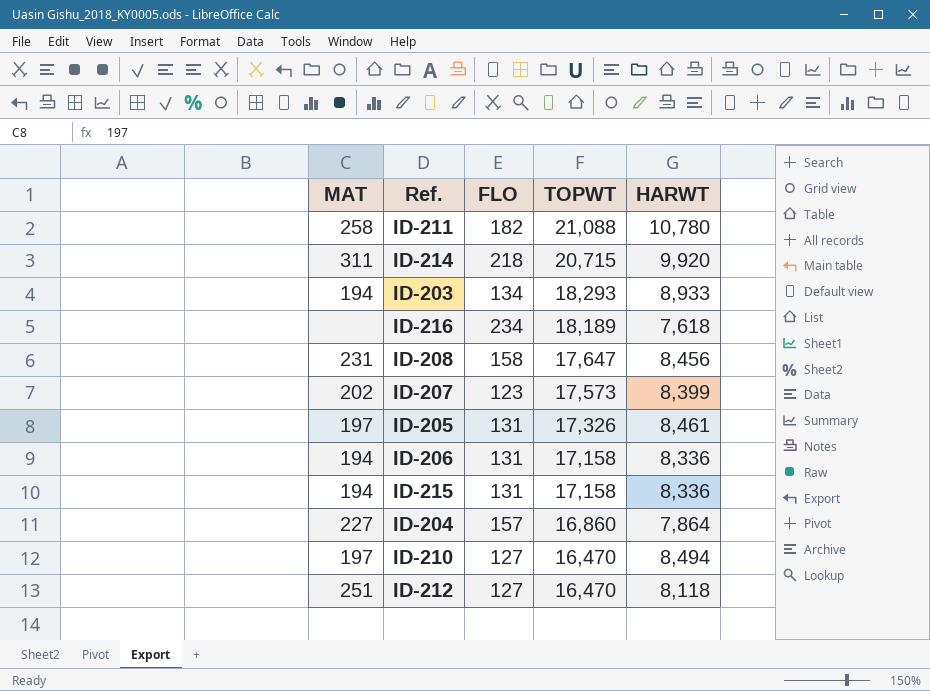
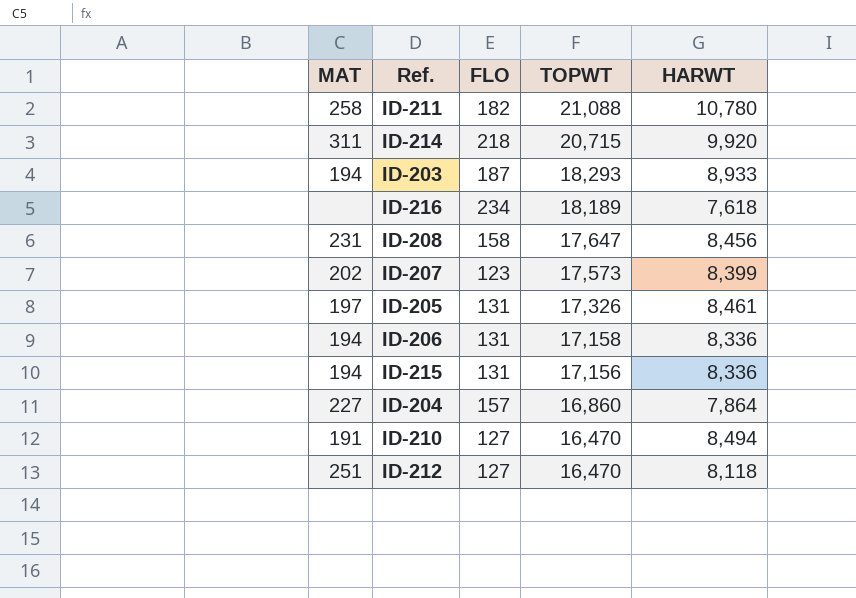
ID-203 | FLO: 134 -> 187
ID-215 | TOPWT: 17,158 -> 17,156
ID-210 | MAT: 197 -> 191

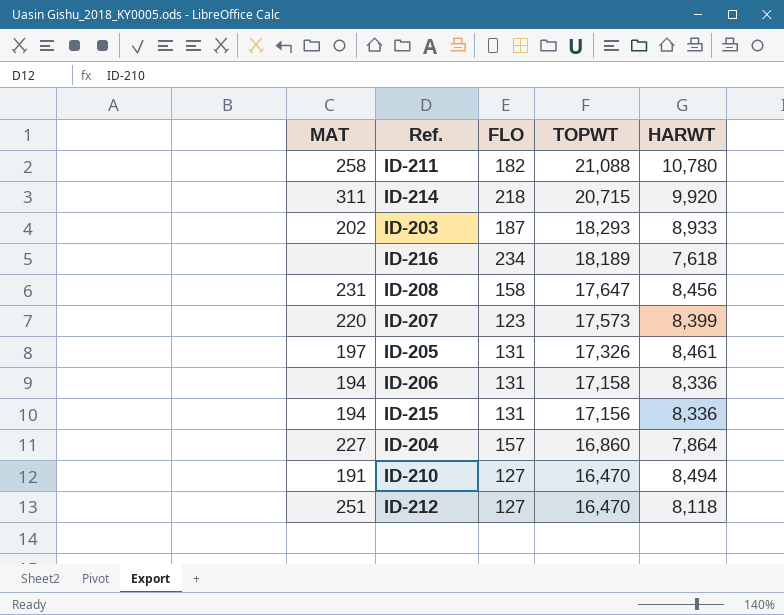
ID-203 | MAT: 194 -> 202
ID-207 | MAT: 202 -> 220

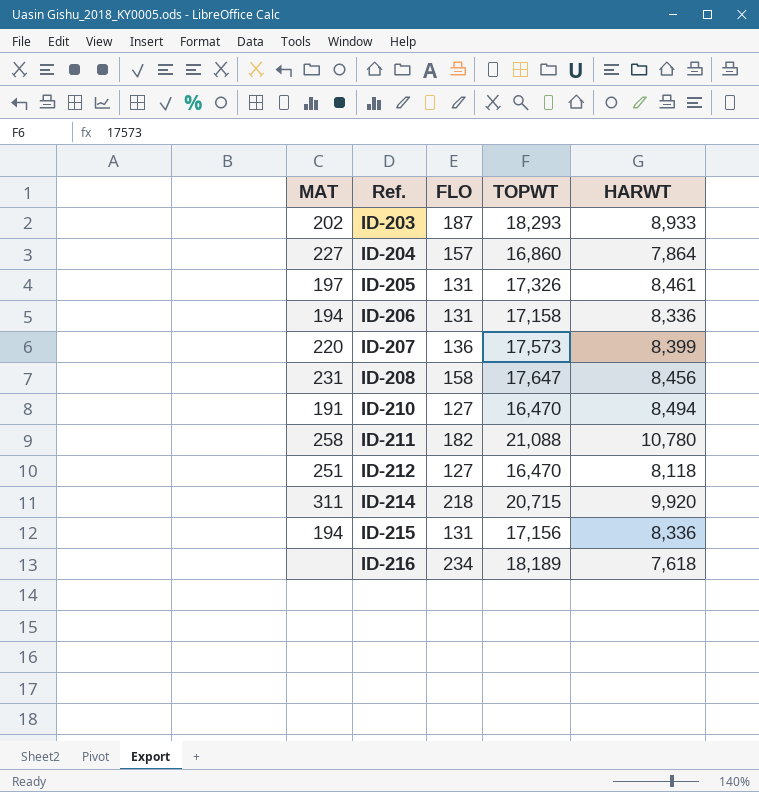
row order: TOPWT descending -> Ref. ascending
ID-207 | FLO: 123 -> 136

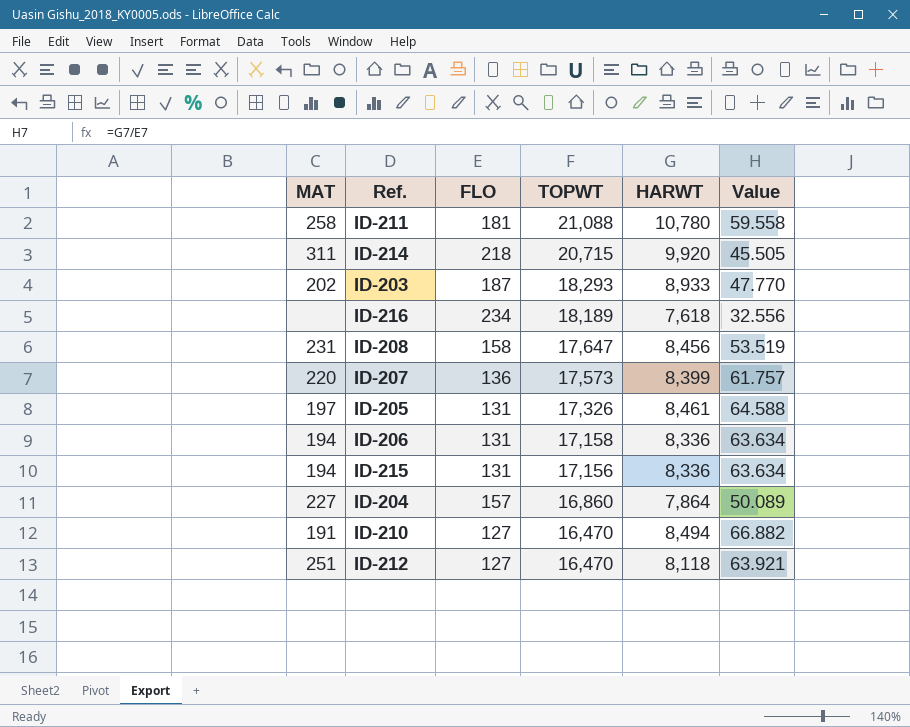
row order: Ref. ascending -> TOPWT descending
column Value | formula: none -> [HARWT] / [FLO]
ID-211 | FLO: 182 -> 181

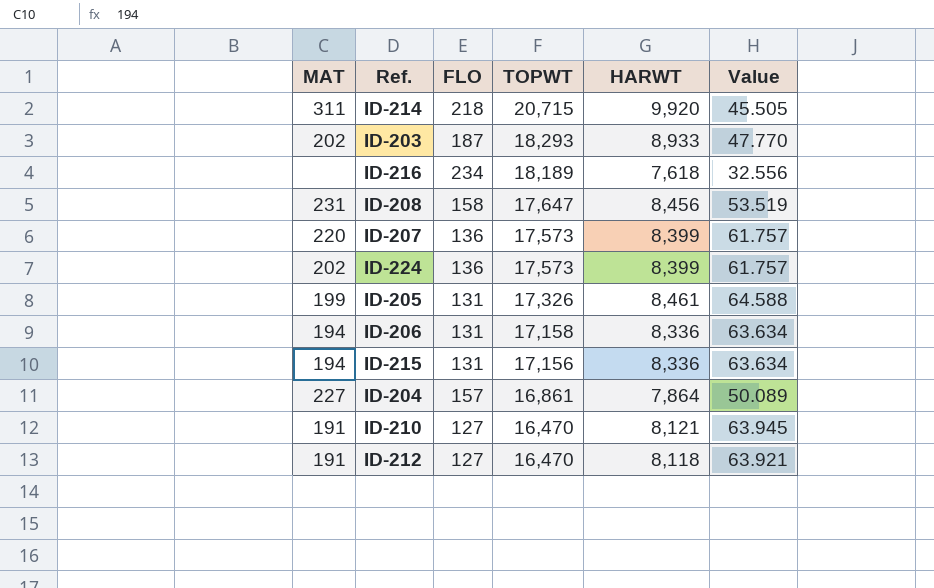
row ID-211: 258 | 181 | 21,088 | 10,780 | 59.558 -> none
row ID-224: none -> 202 | 136 | 17,573 | 8,399 | 61.757
ID-205 | MAT: 197 -> 199
ID-204 | TOPWT: 16,860 -> 16,861
ID-210 | HARWT: 8,494 -> 8,121
ID-210 | Value: 66.882 -> 63.945
ID-212 | MAT: 251 -> 191

